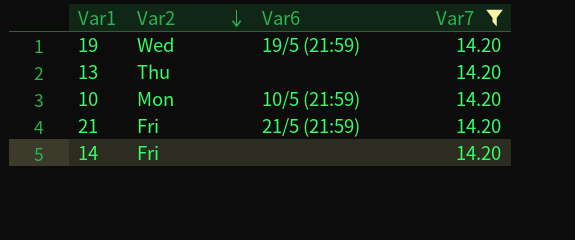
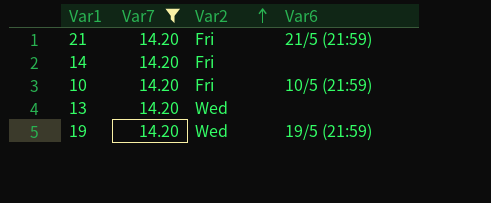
row order: Var2 descending -> Var2 ascending
column Var7 | position: 4 -> 2
10 | Var2: Mon -> Fri
13 | Var2: Thu -> Wed

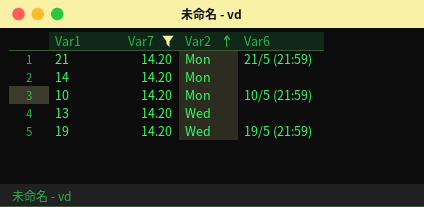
21 | Var2: Fri -> Mon
14 | Var2: Fri -> Mon
10 | Var2: Fri -> Mon

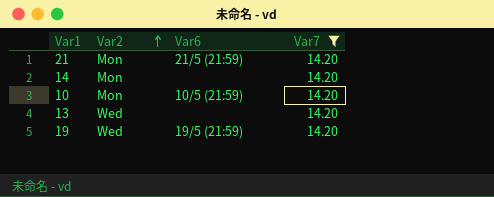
column Var7 | position: 2 -> 4

